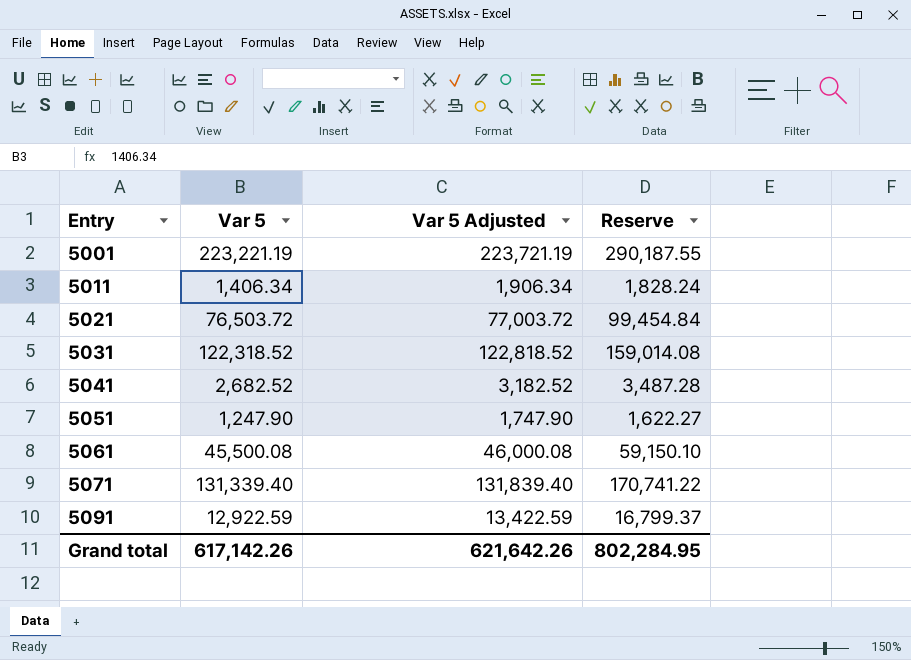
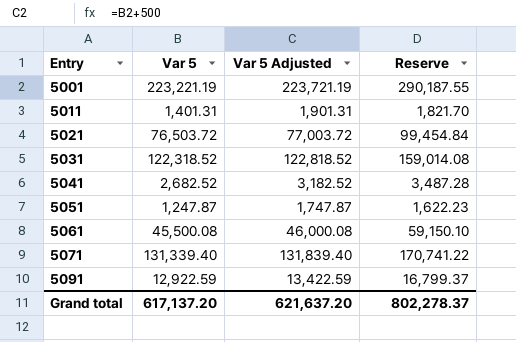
5011 | Var 5: 1,406.34 -> 1,401.31
5011 | Var 5 Adjusted: 1,906.34 -> 1,901.31
5011 | Reserve: 1,828.24 -> 1,821.70
5051 | Var 5: 1,247.90 -> 1,247.87
5051 | Var 5 Adjusted: 1,747.90 -> 1,747.87
5051 | Reserve: 1,622.27 -> 1,622.23
Grand total | Var 5: 617,142.26 -> 617,137.20
Grand total | Var 5 Adjusted: 621,642.26 -> 621,637.20
Grand total | Reserve: 802,284.95 -> 802,278.37

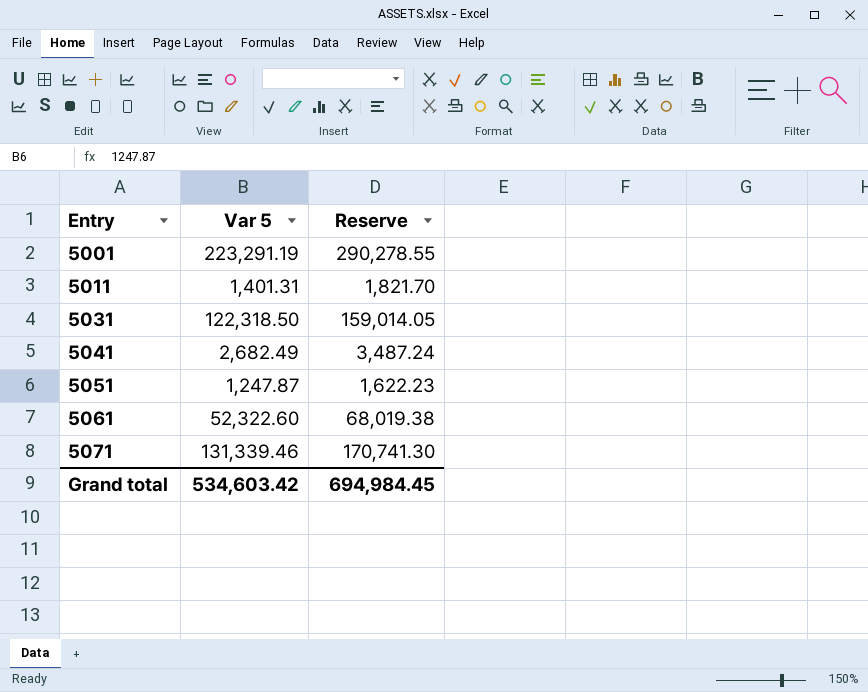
column Var 5 Adjusted | formula: [Var 5] + 500 -> none
row 5021: 76,503.72 | 77,003.72 | 99,454.84 -> none
row 5091: 12,922.59 | 13,422.59 | 16,799.37 -> none
5001 | Var 5: 223,221.19 -> 223,291.19
5001 | Reserve: 290,187.55 -> 290,278.55
5031 | Var 5: 122,318.52 -> 122,318.50
5031 | Reserve: 159,014.08 -> 159,014.05
5041 | Var 5: 2,682.52 -> 2,682.49
5041 | Reserve: 3,487.28 -> 3,487.24
5061 | Var 5: 45,500.08 -> 52,322.60
5061 | Reserve: 59,150.10 -> 68,019.38
5071 | Var 5: 131,339.40 -> 131,339.46
5071 | Reserve: 170,741.22 -> 170,741.30
Grand total | Var 5: 617,137.20 -> 534,603.42
Grand total | Reserve: 802,278.37 -> 694,984.45

